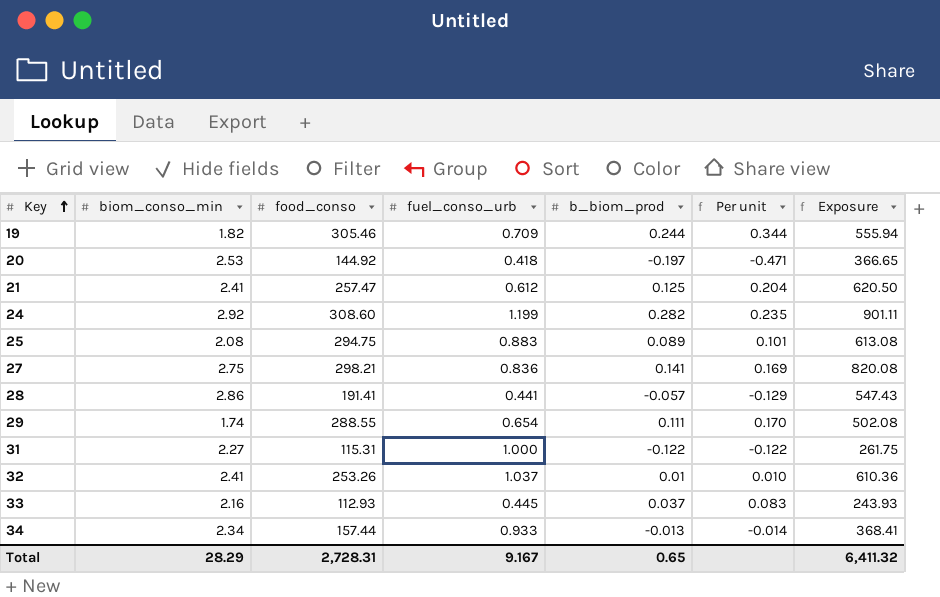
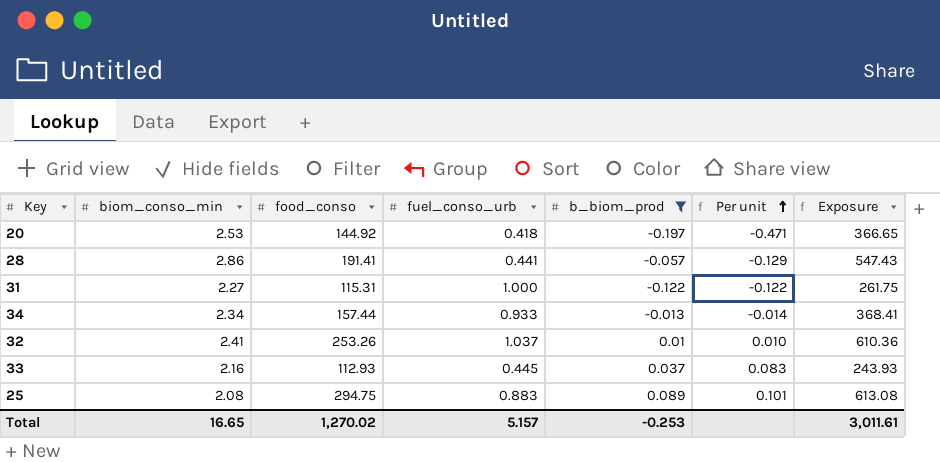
filter: none -> b_biom_prod <= 0.089
row order: Key ascending -> Per unit ascending
Total | biom_conso_min: 28.29 -> 16.65
Total | food_conso: 2,728.31 -> 1,270.02
Total | fuel_conso_urb: 9.167 -> 5.157
Total | b_biom_prod: 0.65 -> -0.253
Total | Exposure: 6,411.32 -> 3,011.61

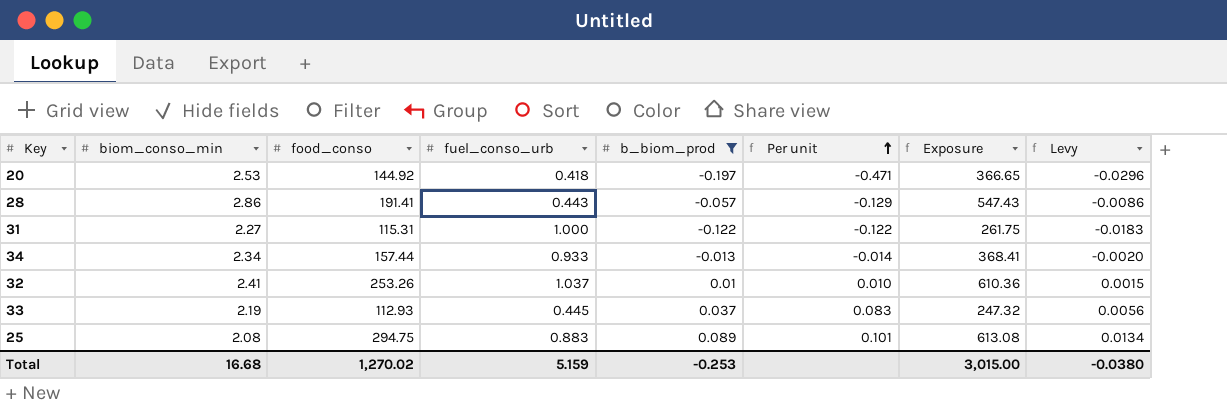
column Levy | formula: none -> [b_biom_prod] * 0.15
28 | fuel_conso_urb: 0.441 -> 0.443
33 | biom_conso_min: 2.16 -> 2.19
33 | Exposure: 243.93 -> 247.32
Total | biom_conso_min: 16.65 -> 16.68
Total | fuel_conso_urb: 5.157 -> 5.159
Total | Exposure: 3,011.61 -> 3,015.00

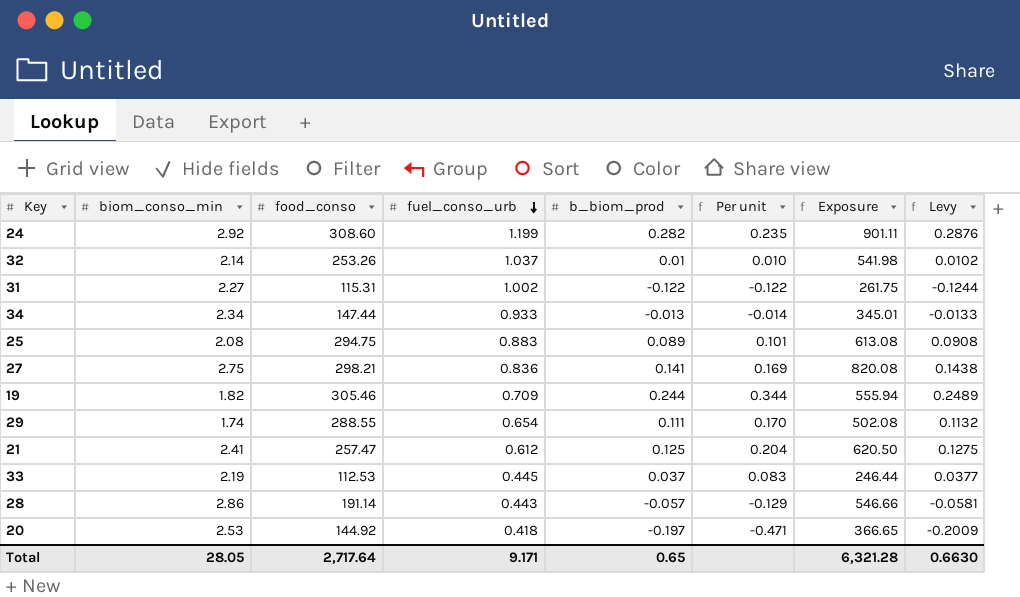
filter: b_biom_prod <= 0.089 -> none
row order: Per unit ascending -> fuel_conso_urb descending
column Levy | formula: [b_biom_prod] * 0.15 -> [b_biom_prod] * 1.02
32 | biom_conso_min: 2.41 -> 2.14
32 | Exposure: 610.36 -> 541.98
31 | fuel_conso_urb: 1.000 -> 1.002
34 | food_conso: 157.44 -> 147.44
34 | Exposure: 368.41 -> 345.01
33 | food_conso: 112.93 -> 112.53
33 | Exposure: 247.32 -> 246.44
28 | food_conso: 191.41 -> 191.14
28 | Exposure: 547.43 -> 546.66
Total | biom_conso_min: 16.68 -> 28.05
Total | food_conso: 1,270.02 -> 2,717.64
Total | fuel_conso_urb: 5.159 -> 9.171
Total | b_biom_prod: -0.253 -> 0.65
Total | Exposure: 3,015.00 -> 6,321.28
Total | Levy: -0.0380 -> 0.6630

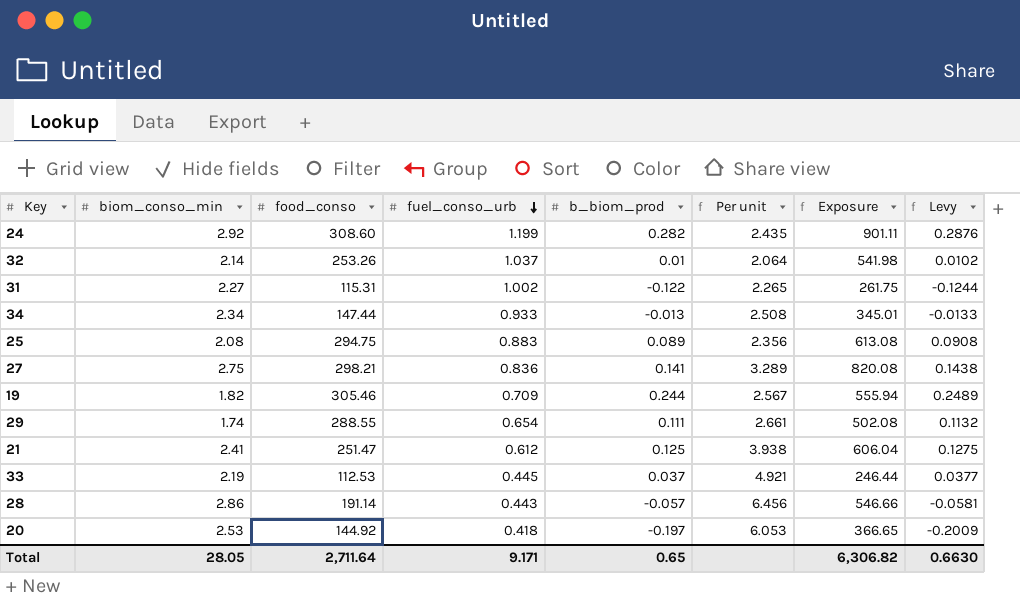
column Per unit | formula: [b_biom_prod] / [fuel_conso_urb] -> [biom_conso_min] / [fuel_conso_urb]
21 | food_conso: 257.47 -> 251.47
21 | Exposure: 620.50 -> 606.04
Total | food_conso: 2,717.64 -> 2,711.64
Total | Exposure: 6,321.28 -> 6,306.82

